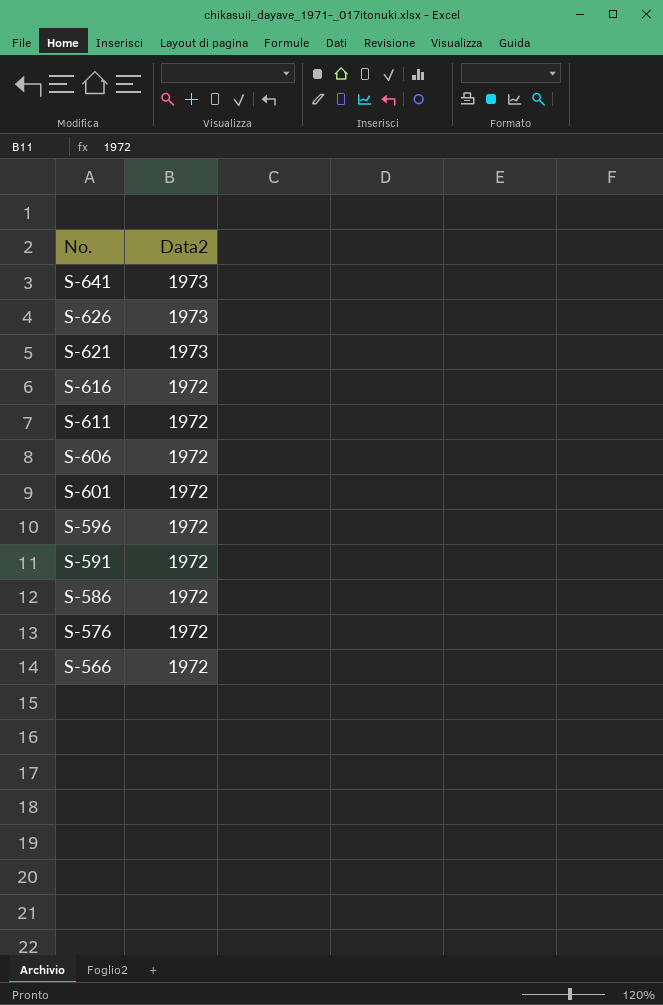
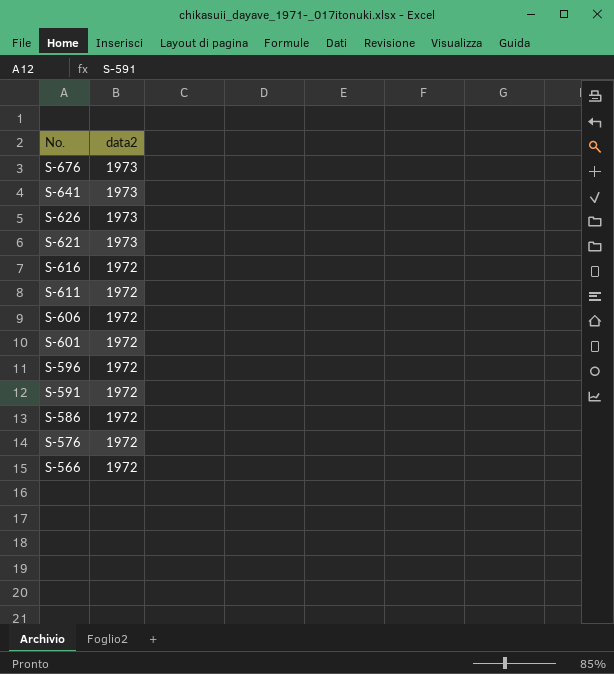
column name: Data2 -> data2
row S-676: none -> 1973

